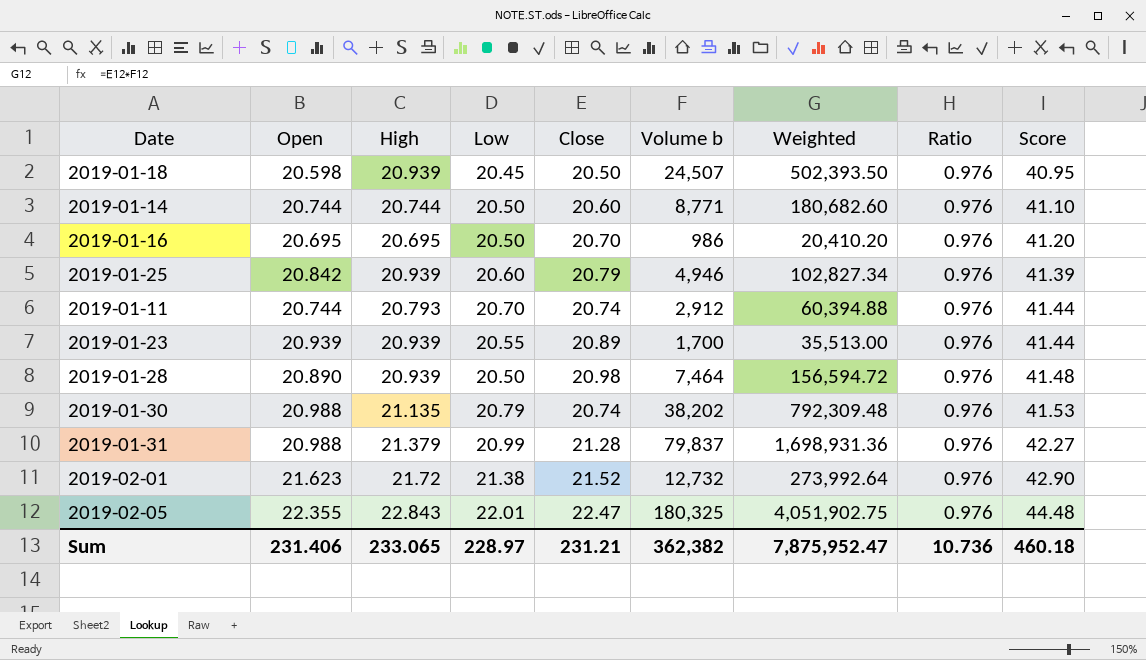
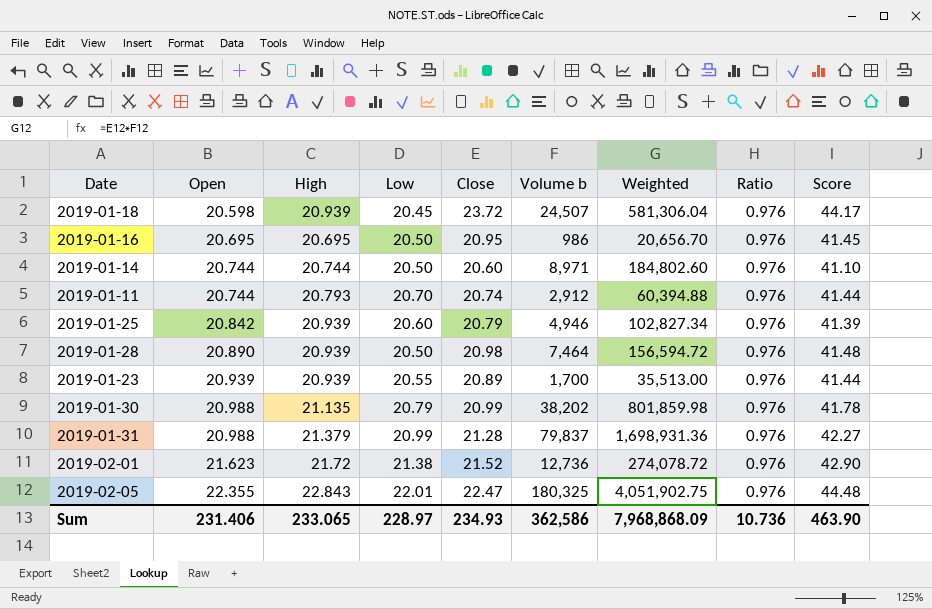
row order: Score ascending -> Open ascending
2019-01-18 | Close: 20.50 -> 23.72
2019-01-18 | Weighted: 502,393.50 -> 581,306.04
2019-01-18 | Score: 40.95 -> 44.17
2019-01-16 | Close: 20.70 -> 20.95
2019-01-16 | Weighted: 20,410.20 -> 20,656.70
2019-01-16 | Score: 41.20 -> 41.45
2019-01-14 | Volume b: 8,771 -> 8,971
2019-01-14 | Weighted: 180,682.60 -> 184,802.60
2019-01-30 | Close: 20.74 -> 20.99
2019-01-30 | Weighted: 792,309.48 -> 801,859.98
2019-01-30 | Score: 41.53 -> 41.78
2019-02-01 | Volume b: 12,732 -> 12,736
2019-02-01 | Weighted: 273,992.64 -> 274,078.72
Sum | Close: 231.21 -> 234.93
Sum | Volume b: 362,382 -> 362,586
Sum | Weighted: 7,875,952.47 -> 7,968,868.09
Sum | Score: 460.18 -> 463.90

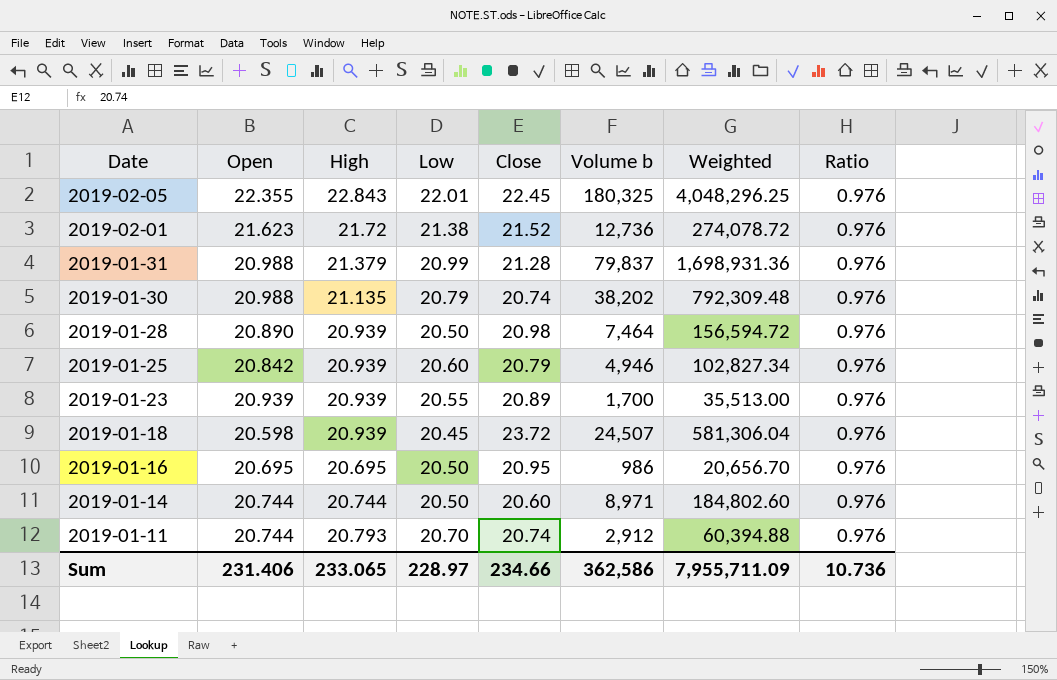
row order: Open ascending -> Date descending
column Score | formula: [Low] + [Close] -> none
2019-02-05 | Close: 22.47 -> 22.45
2019-02-05 | Weighted: 4,051,902.75 -> 4,048,296.25
2019-01-30 | Close: 20.99 -> 20.74
2019-01-30 | Weighted: 801,859.98 -> 792,309.48
Sum | Close: 234.93 -> 234.66
Sum | Weighted: 7,968,868.09 -> 7,955,711.09

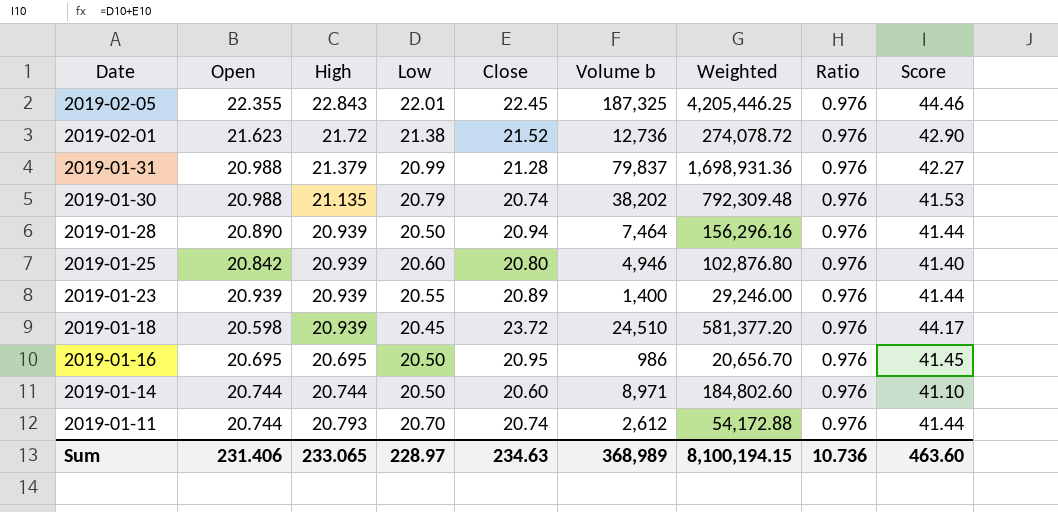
column Score | formula: none -> [Low] + [Close]
2019-02-05 | Volume b: 180,325 -> 187,325
2019-02-05 | Weighted: 4,048,296.25 -> 4,205,446.25
2019-01-28 | Close: 20.98 -> 20.94
2019-01-28 | Weighted: 156,594.72 -> 156,296.16
2019-01-25 | Close: 20.79 -> 20.80
2019-01-25 | Weighted: 102,827.34 -> 102,876.80
2019-01-23 | Volume b: 1,700 -> 1,400
2019-01-23 | Weighted: 35,513.00 -> 29,246.00
2019-01-18 | Volume b: 24,507 -> 24,510
2019-01-18 | Weighted: 581,306.04 -> 581,377.20
2019-01-11 | Volume b: 2,912 -> 2,612
2019-01-11 | Weighted: 60,394.88 -> 54,172.88
Sum | Close: 234.66 -> 234.63
Sum | Volume b: 362,586 -> 368,989
Sum | Weighted: 7,955,711.09 -> 8,100,194.15

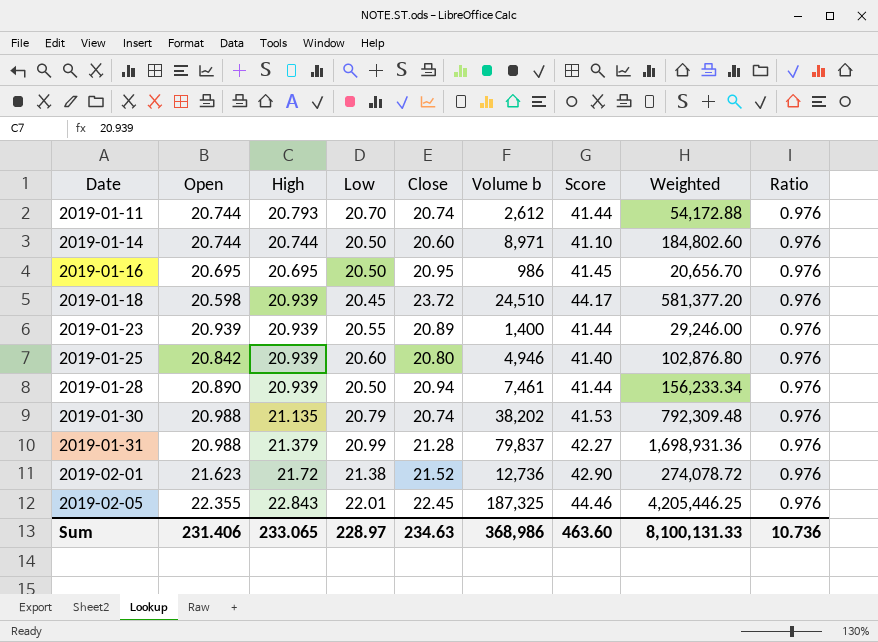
row order: Date descending -> Date ascending
column Score | position: 9 -> 7
2019-01-28 | Volume b: 7,464 -> 7,461
2019-01-28 | Weighted: 156,296.16 -> 156,233.34
Sum | Volume b: 368,989 -> 368,986
Sum | Weighted: 8,100,194.15 -> 8,100,131.33

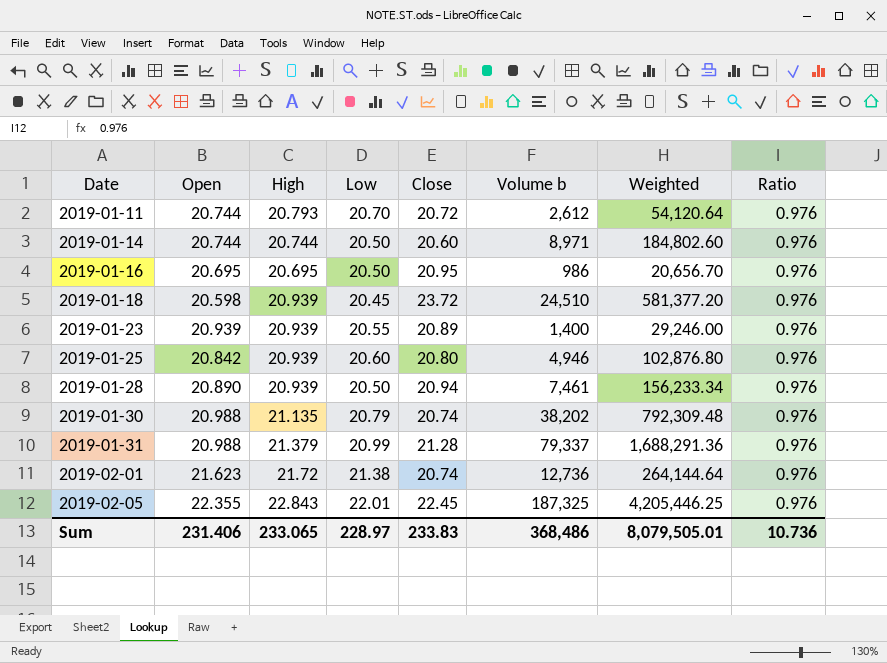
column Score | formula: [Low] + [Close] -> none
2019-01-11 | Close: 20.74 -> 20.72
2019-01-11 | Weighted: 54,172.88 -> 54,120.64
2019-01-31 | Volume b: 79,837 -> 79,337
2019-01-31 | Weighted: 1,698,931.36 -> 1,688,291.36
2019-02-01 | Close: 21.52 -> 20.74
2019-02-01 | Weighted: 274,078.72 -> 264,144.64
Sum | Close: 234.63 -> 233.83
Sum | Volume b: 368,986 -> 368,486
Sum | Weighted: 8,100,131.33 -> 8,079,505.01

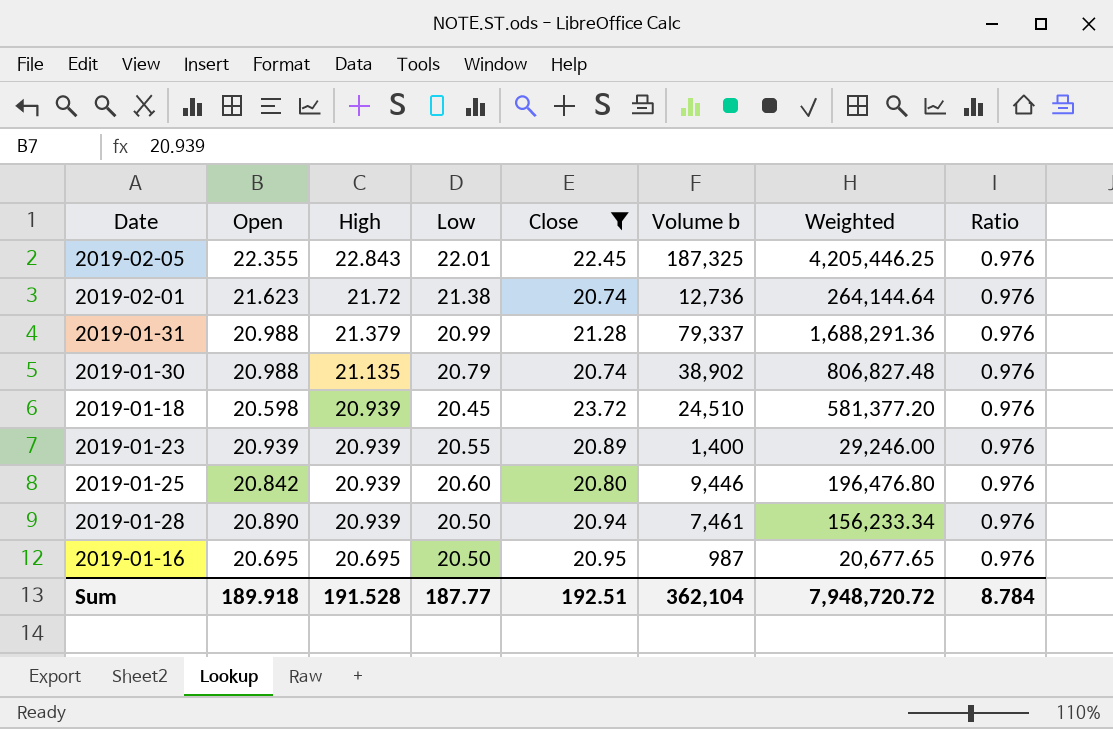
filter: none -> Close >= 20.74
row order: Date ascending -> High descending
2019-01-30 | Volume b: 38,202 -> 38,902
2019-01-30 | Weighted: 792,309.48 -> 806,827.48
2019-01-25 | Volume b: 4,946 -> 9,446
2019-01-25 | Weighted: 102,876.80 -> 196,476.80
2019-01-16 | Volume b: 986 -> 987
2019-01-16 | Weighted: 20,656.70 -> 20,677.65
Sum | Open: 231.406 -> 189.918
Sum | High: 233.065 -> 191.528
Sum | Low: 228.97 -> 187.77
Sum | Close: 233.83 -> 192.51
Sum | Volume b: 368,486 -> 362,104
Sum | Weighted: 8,079,505.01 -> 7,948,720.72
Sum | Ratio: 10.736 -> 8.784

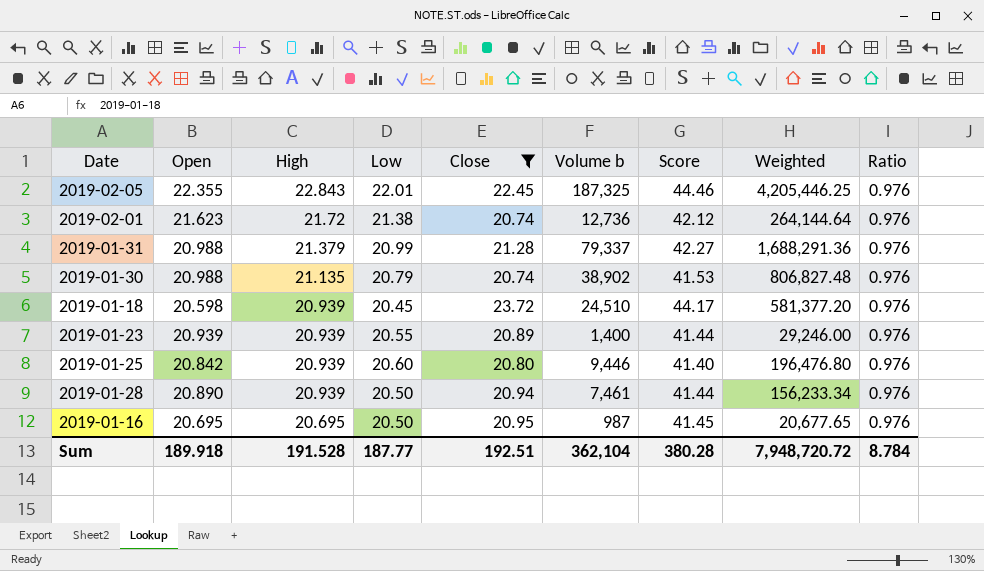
column Score | formula: none -> [Low] + [Close]

